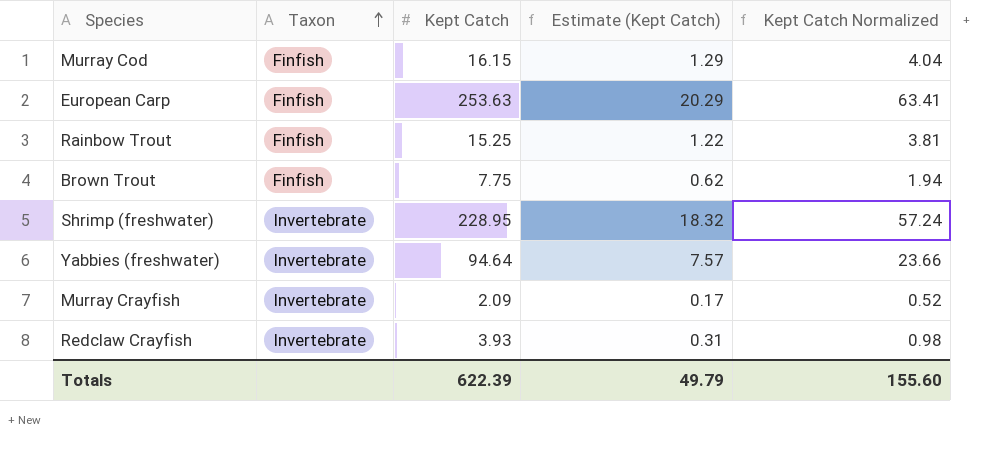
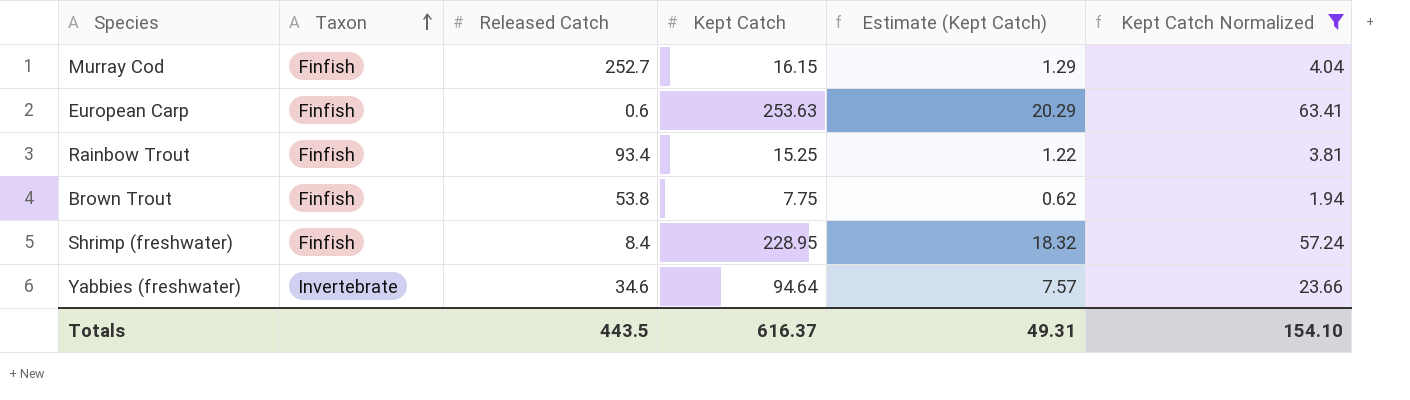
filter: none -> Kept Catch Normalized >= 1.94
column Released Catch | position: none -> 3
Shrimp (freshwater) | Taxon: Invertebrate -> Finfish
Totals | Kept Catch: 622.39 -> 616.37
Totals | Estimate (Kept Catch): 49.79 -> 49.31
Totals | Kept Catch Normalized: 155.60 -> 154.10

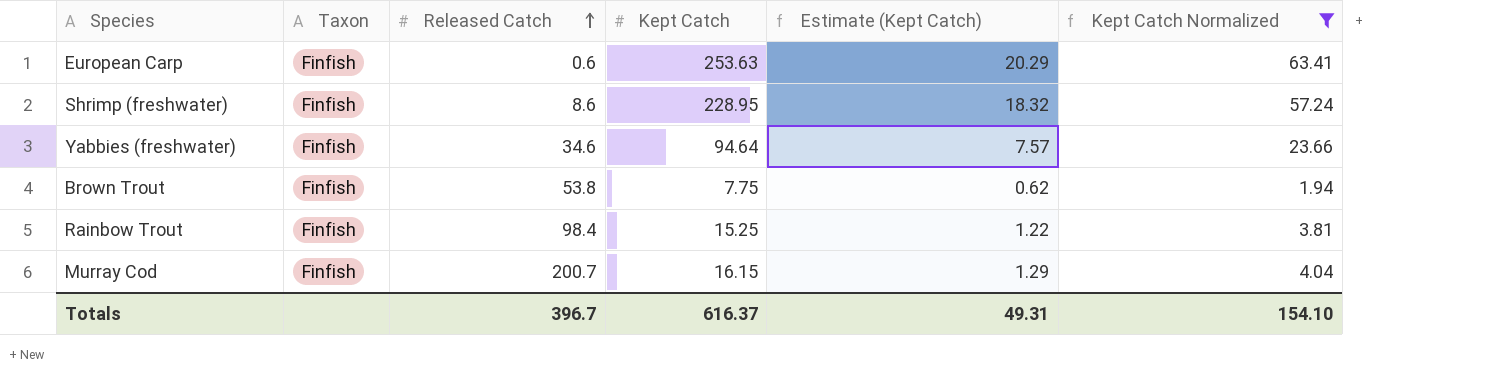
row order: Taxon ascending -> Released Catch ascending
Shrimp (freshwater) | Released Catch: 8.4 -> 8.6
Yabbies (freshwater) | Taxon: Invertebrate -> Finfish
Rainbow Trout | Released Catch: 93.4 -> 98.4
Murray Cod | Released Catch: 252.7 -> 200.7
Totals | Released Catch: 443.5 -> 396.7

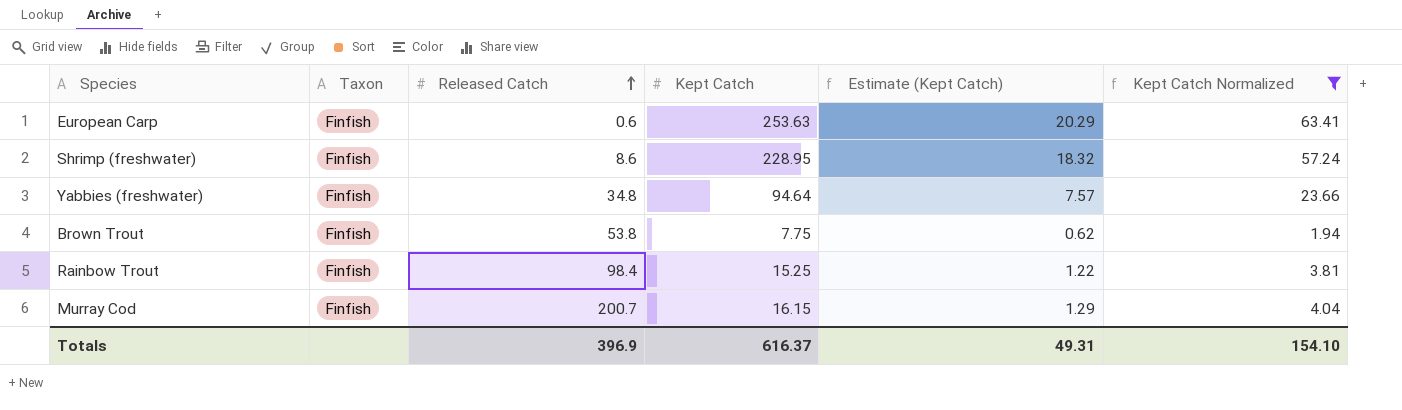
Yabbies (freshwater) | Released Catch: 34.6 -> 34.8
Totals | Released Catch: 396.7 -> 396.9

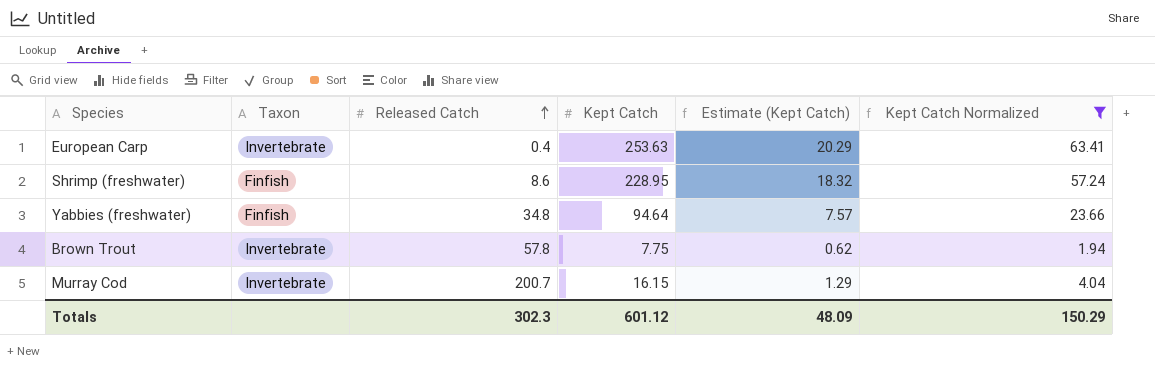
row Rainbow Trout: Finfish | 98.4 | 15.25 | 1.22 | 3.81 -> none
European Carp | Taxon: Finfish -> Invertebrate
European Carp | Released Catch: 0.6 -> 0.4
Brown Trout | Taxon: Finfish -> Invertebrate
Brown Trout | Released Catch: 53.8 -> 57.8
Murray Cod | Taxon: Finfish -> Invertebrate
Totals | Released Catch: 396.9 -> 302.3
Totals | Kept Catch: 616.37 -> 601.12
Totals | Estimate (Kept Catch): 49.31 -> 48.09
Totals | Kept Catch Normalized: 154.10 -> 150.29

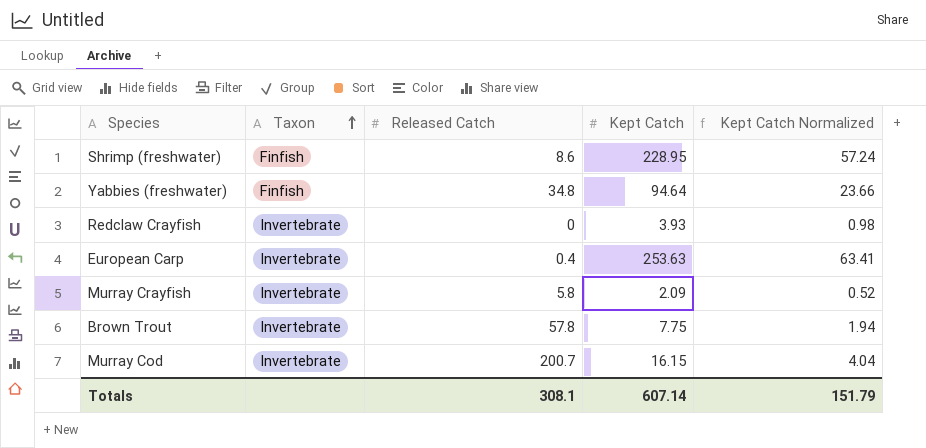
filter: Kept Catch Normalized >= 1.94 -> none
row order: Released Catch ascending -> Taxon ascending
column Estimate (Kept Catch) | formula: [Kept Catch] * 0.08 -> none
Totals | Released Catch: 302.3 -> 308.1
Totals | Kept Catch: 601.12 -> 607.14
Totals | Kept Catch Normalized: 150.29 -> 151.79

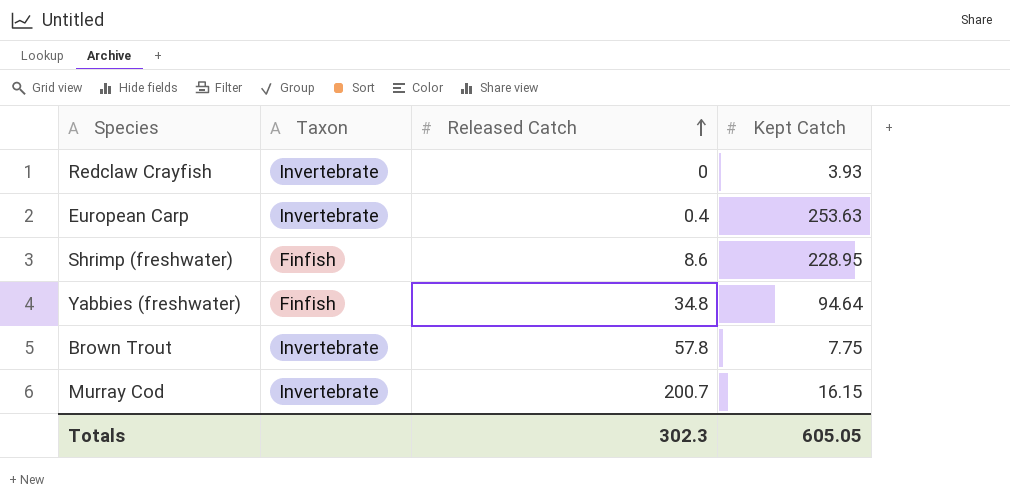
row order: Taxon ascending -> Released Catch ascending
column Kept Catch Normalized | formula: [Kept Catch] * 0.25 -> none
row Murray Crayfish: Invertebrate | 5.8 | 2.09 | 0.52 -> none
Totals | Released Catch: 308.1 -> 302.3
Totals | Kept Catch: 607.14 -> 605.05

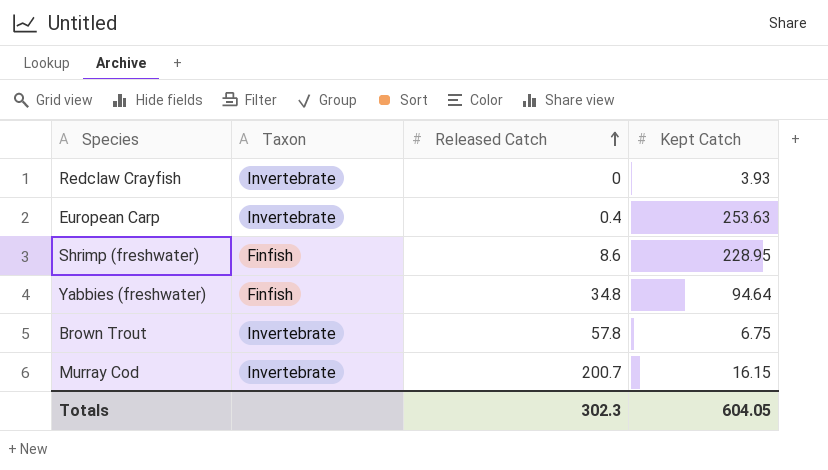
Brown Trout | Kept Catch: 7.75 -> 6.75
Totals | Kept Catch: 605.05 -> 604.05

